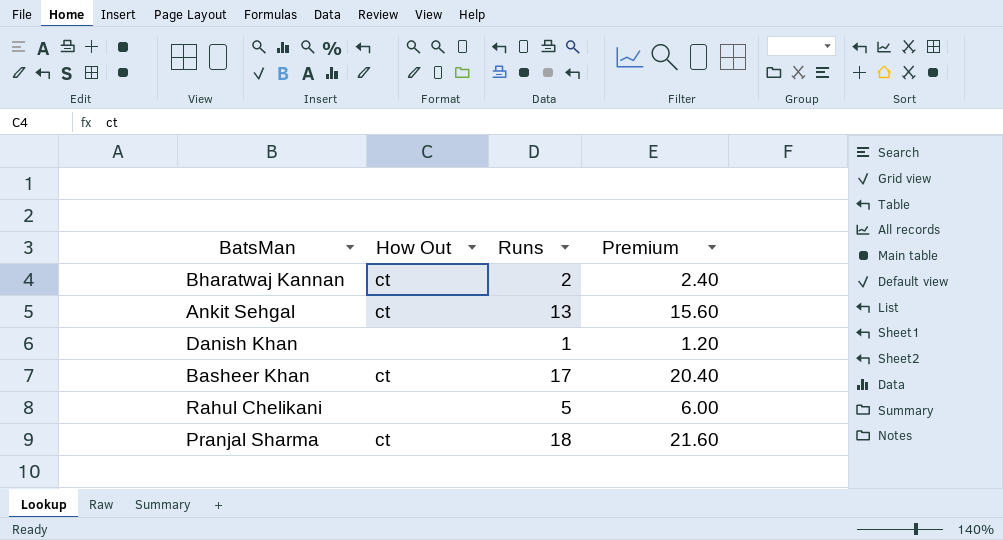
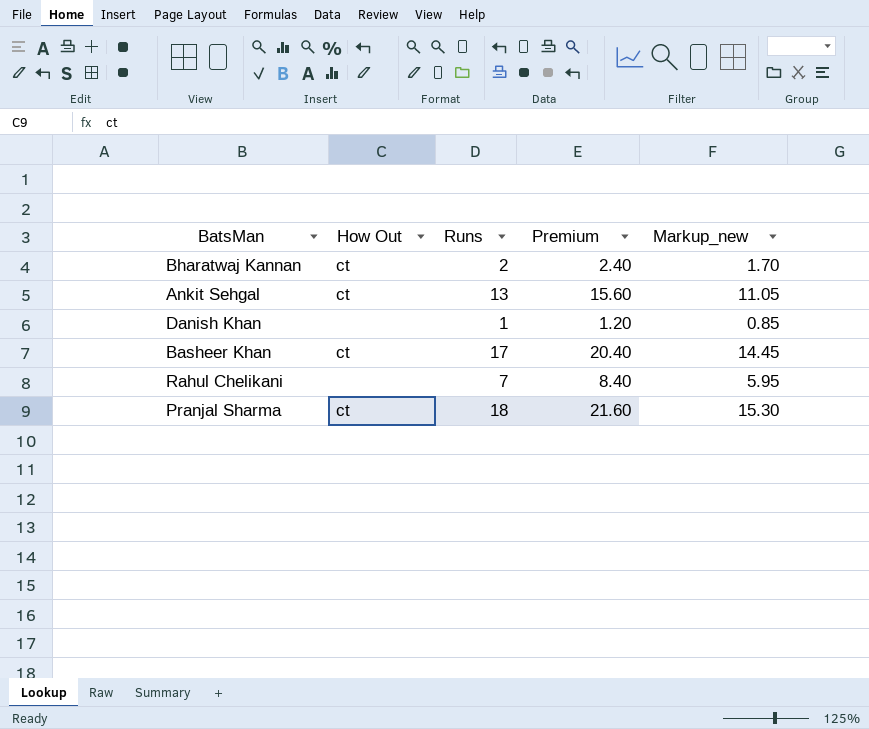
column Markup_new | formula: none -> [Runs] * 0.85
Rahul Chelikani | Runs: 5 -> 7
Rahul Chelikani | Premium: 6.00 -> 8.40

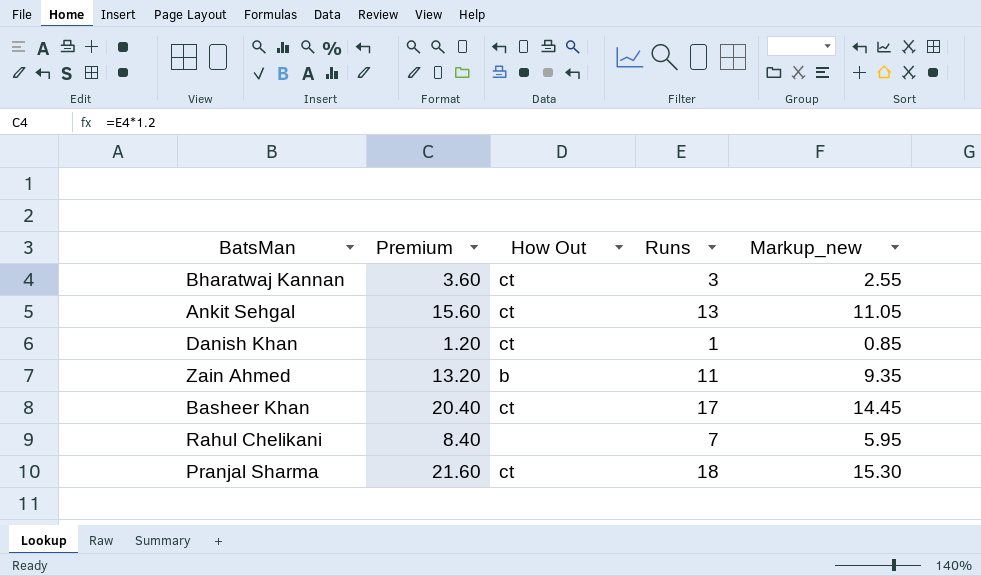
column Premium | position: 4 -> 2
Bharatwaj Kannan | Premium: 2.40 -> 3.60
Bharatwaj Kannan | Runs: 2 -> 3
Bharatwaj Kannan | Markup_new: 1.70 -> 2.55
Danish Khan | How Out: none -> ct
row Zain Ahmed: none -> 13.20 | b | 11 | 9.35

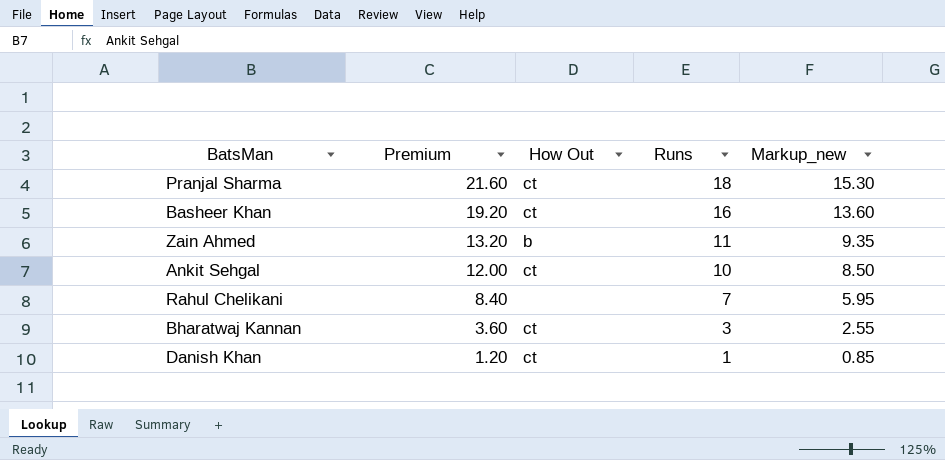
row order: none -> Premium descending
Basheer Khan | Premium: 20.40 -> 19.20
Basheer Khan | Runs: 17 -> 16
Basheer Khan | Markup_new: 14.45 -> 13.60
Ankit Sehgal | Premium: 15.60 -> 12.00
Ankit Sehgal | Runs: 13 -> 10
Ankit Sehgal | Markup_new: 11.05 -> 8.50

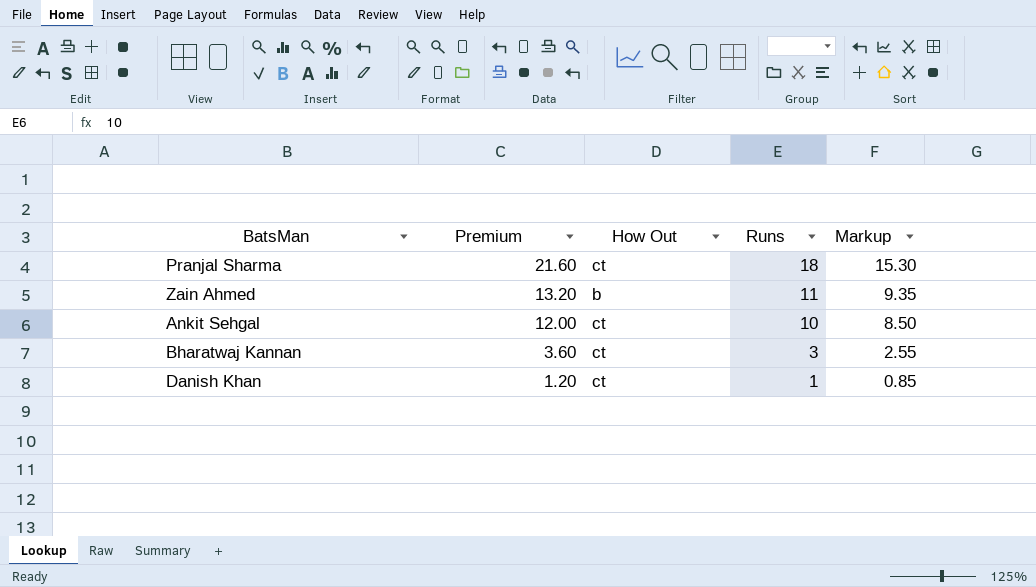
column name: Markup_new -> Markup
row Basheer Khan: 19.20 | ct | 16 | 13.60 -> none
row Rahul Chelikani: 8.40 | none | 7 | 5.95 -> none

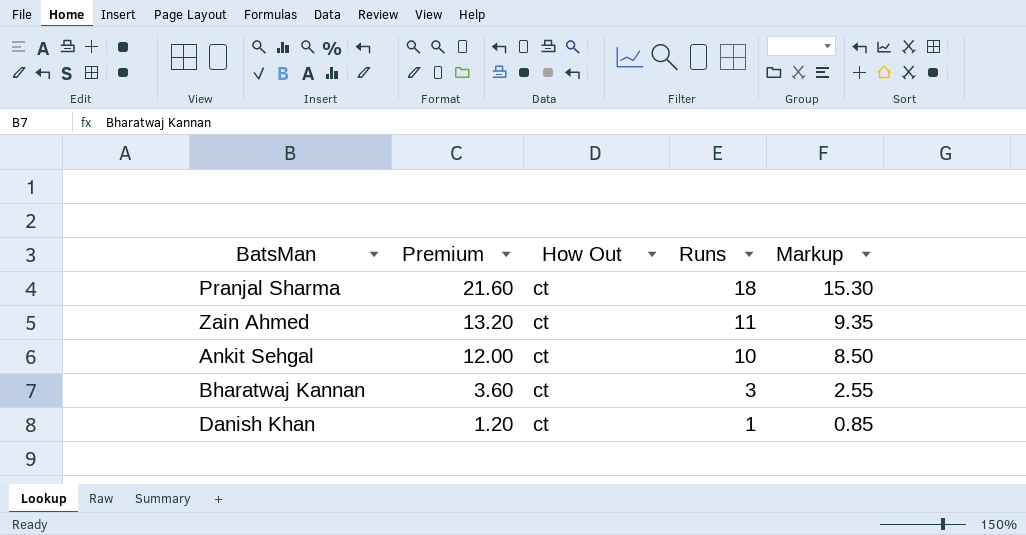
Zain Ahmed | How Out: b -> ct

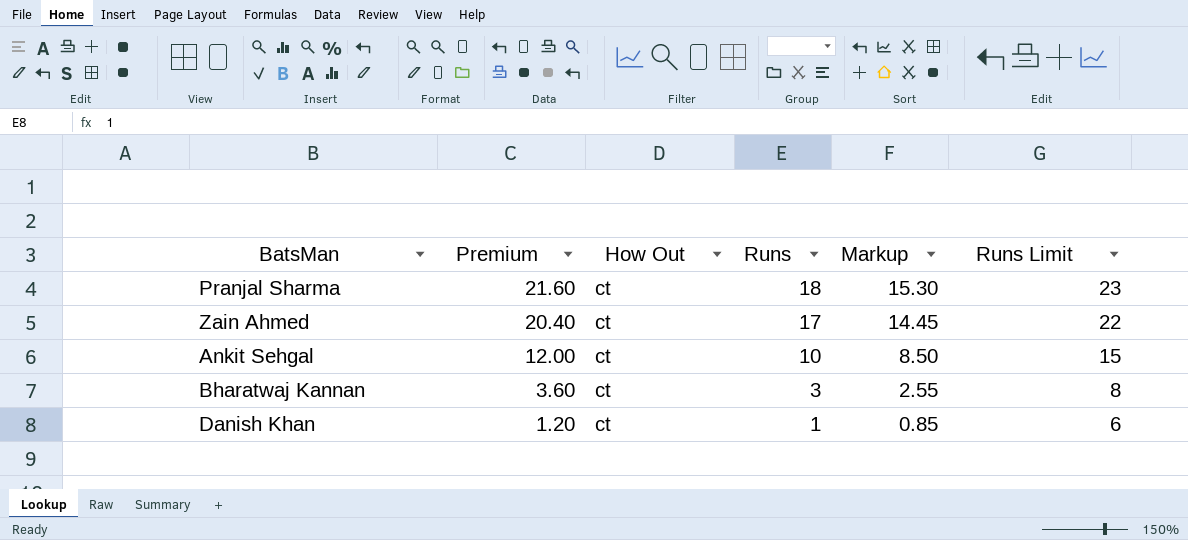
column Runs Limit | formula: none -> [Runs] + 5
Zain Ahmed | Premium: 13.20 -> 20.40
Zain Ahmed | Runs: 11 -> 17
Zain Ahmed | Markup: 9.35 -> 14.45

